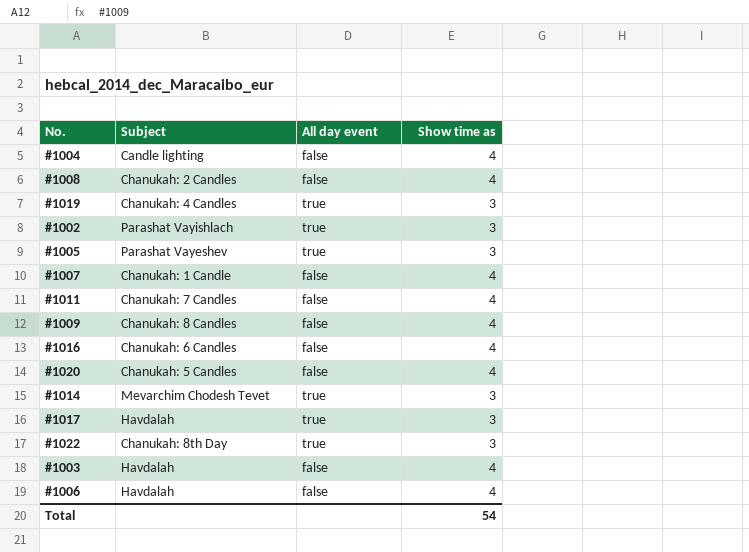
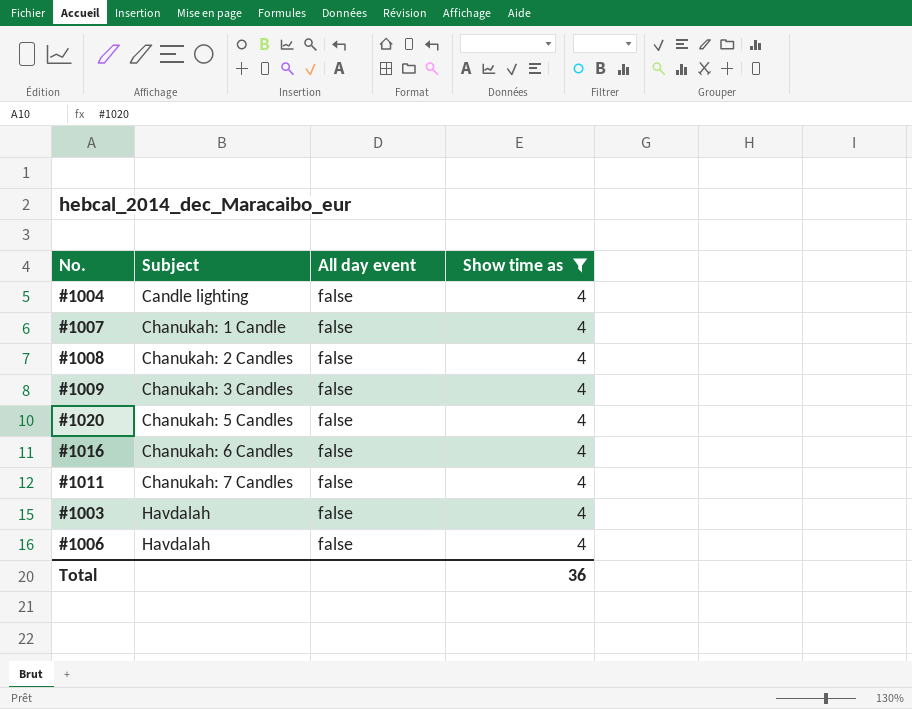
filter: none -> Show time as = 4
row order: none -> Subject ascending
#1009 | Subject: Chanukah: 8 Candles -> Chanukah: 3 Candles
Total | Show time as: 54 -> 36

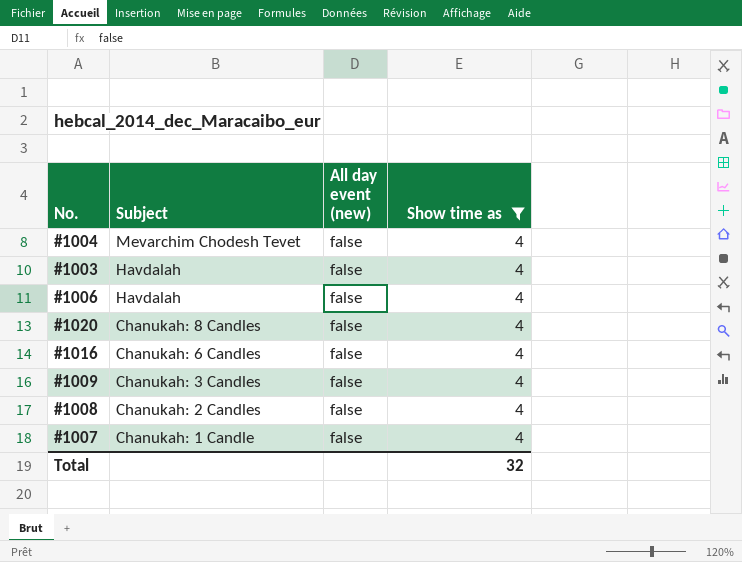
row order: Subject ascending -> Subject descending
column name: All day event -> All day event (new)
row #1011: Chanukah: 7 Candles | false | 4 -> none
#1004 | Subject: Candle lighting -> Mevarchim Chodesh Tevet
#1020 | Subject: Chanukah: 5 Candles -> Chanukah: 8 Candles
Total | Show time as: 36 -> 32

